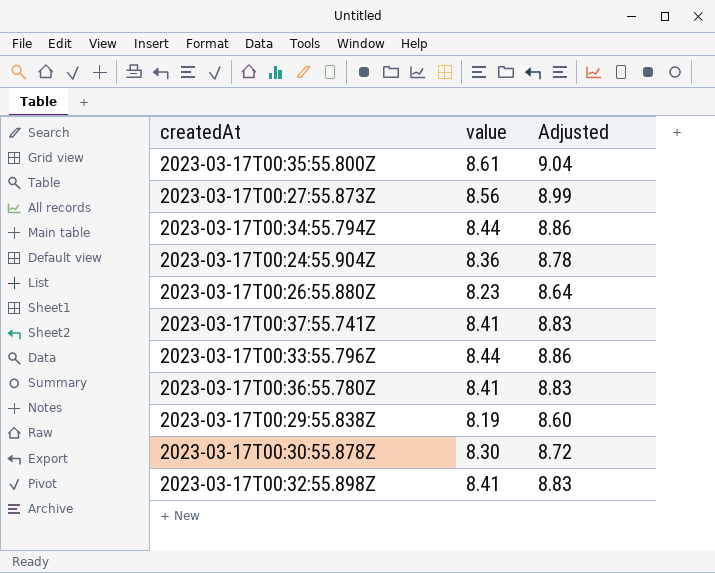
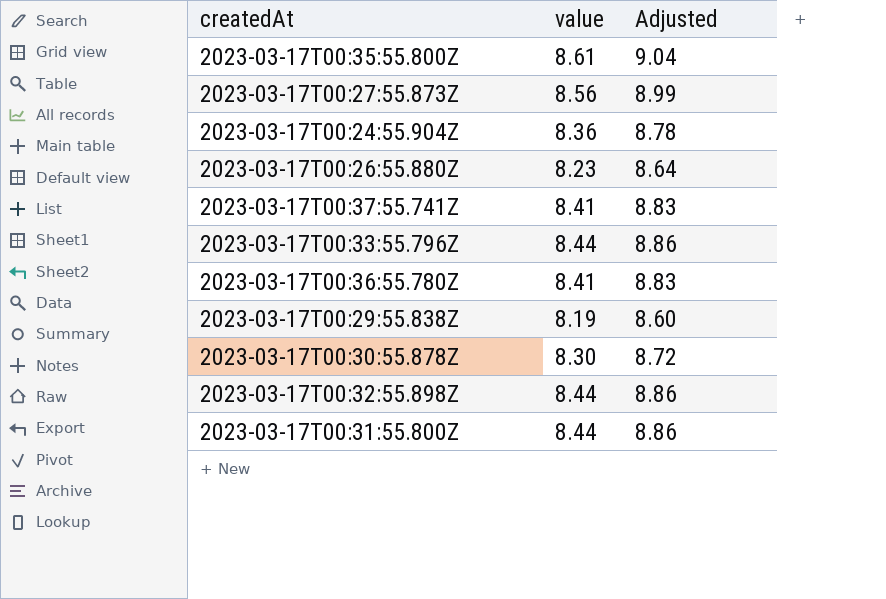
row 2023-03-17T00:34:55.794Z: 8.44 | 8.86 -> none
2023-03-17T00:32:55.898Z | value: 8.41 -> 8.44
2023-03-17T00:32:55.898Z | Adjusted: 8.83 -> 8.86
row 2023-03-17T00:31:55.800Z: none -> 8.44 | 8.86

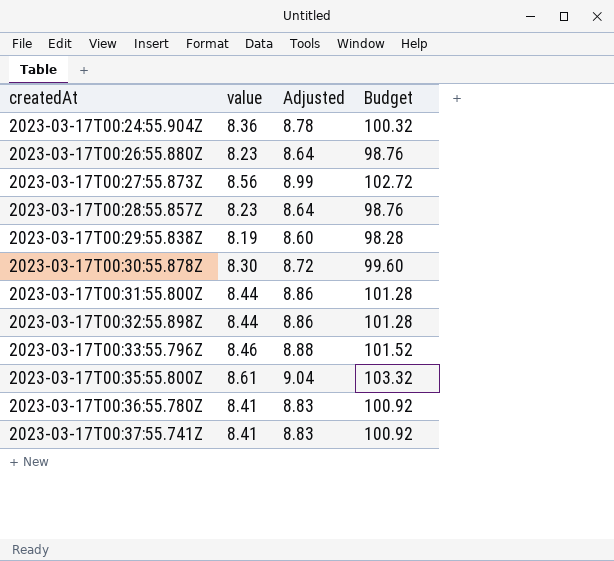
row order: none -> createdAt ascending
column Budget | formula: none -> [value] * 12
row 2023-03-17T00:28:55.857Z: none -> 8.23 | 8.64 | 98.76
2023-03-17T00:33:55.796Z | value: 8.44 -> 8.46
2023-03-17T00:33:55.796Z | Adjusted: 8.86 -> 8.88

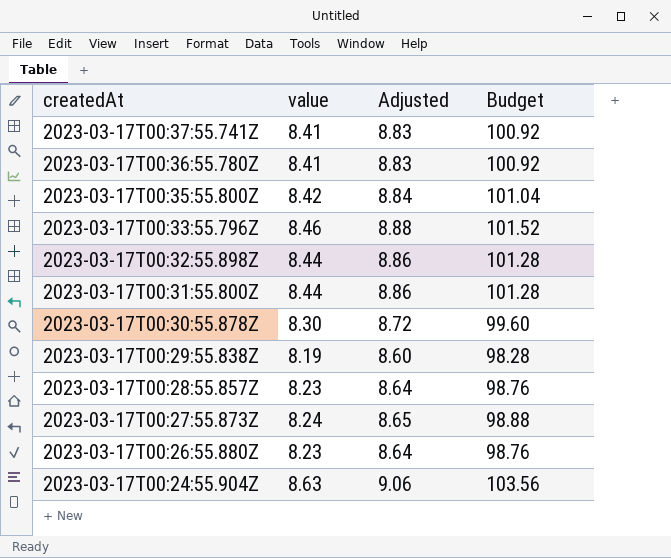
row order: createdAt ascending -> createdAt descending
2023-03-17T00:35:55.800Z | value: 8.61 -> 8.42
2023-03-17T00:35:55.800Z | Adjusted: 9.04 -> 8.84
2023-03-17T00:35:55.800Z | Budget: 103.32 -> 101.04
2023-03-17T00:27:55.873Z | value: 8.56 -> 8.24
2023-03-17T00:27:55.873Z | Adjusted: 8.99 -> 8.65
2023-03-17T00:27:55.873Z | Budget: 102.72 -> 98.88
2023-03-17T00:24:55.904Z | value: 8.36 -> 8.63
2023-03-17T00:24:55.904Z | Adjusted: 8.78 -> 9.06
2023-03-17T00:24:55.904Z | Budget: 100.32 -> 103.56

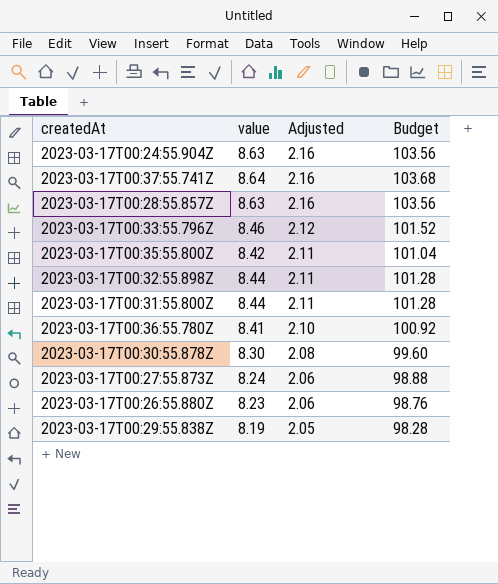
row order: createdAt descending -> Adjusted descending
column Adjusted | formula: [value] * 1.05 -> [value] * 0.25
2023-03-17T00:37:55.741Z | value: 8.41 -> 8.64
2023-03-17T00:37:55.741Z | Budget: 100.92 -> 103.68
2023-03-17T00:28:55.857Z | value: 8.23 -> 8.63
2023-03-17T00:28:55.857Z | Budget: 98.76 -> 103.56

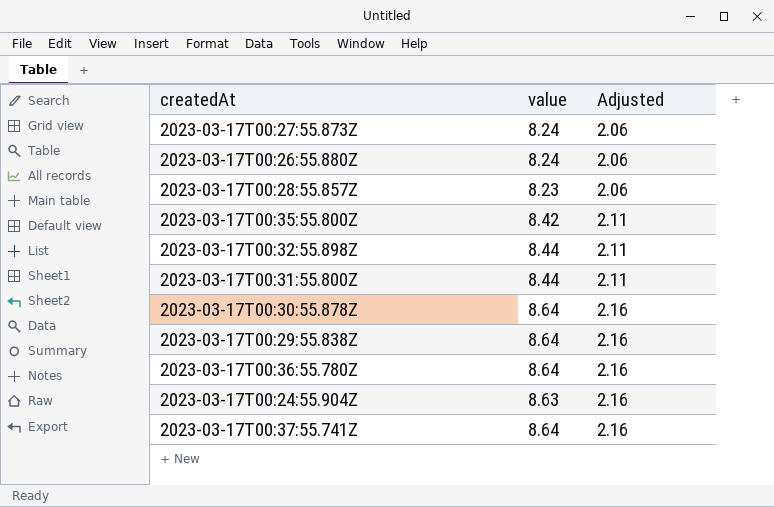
row order: Adjusted descending -> Adjusted ascending
column Budget | formula: [value] * 12 -> none
row 2023-03-17T00:33:55.796Z: 8.46 | 2.12 | 101.52 -> none
2023-03-17T00:26:55.880Z | value: 8.23 -> 8.24
2023-03-17T00:28:55.857Z | value: 8.63 -> 8.23
2023-03-17T00:28:55.857Z | Adjusted: 2.16 -> 2.06
2023-03-17T00:30:55.878Z | value: 8.30 -> 8.64
2023-03-17T00:30:55.878Z | Adjusted: 2.08 -> 2.16
2023-03-17T00:29:55.838Z | value: 8.19 -> 8.64
2023-03-17T00:29:55.838Z | Adjusted: 2.05 -> 2.16
2023-03-17T00:36:55.780Z | value: 8.41 -> 8.64
2023-03-17T00:36:55.780Z | Adjusted: 2.10 -> 2.16

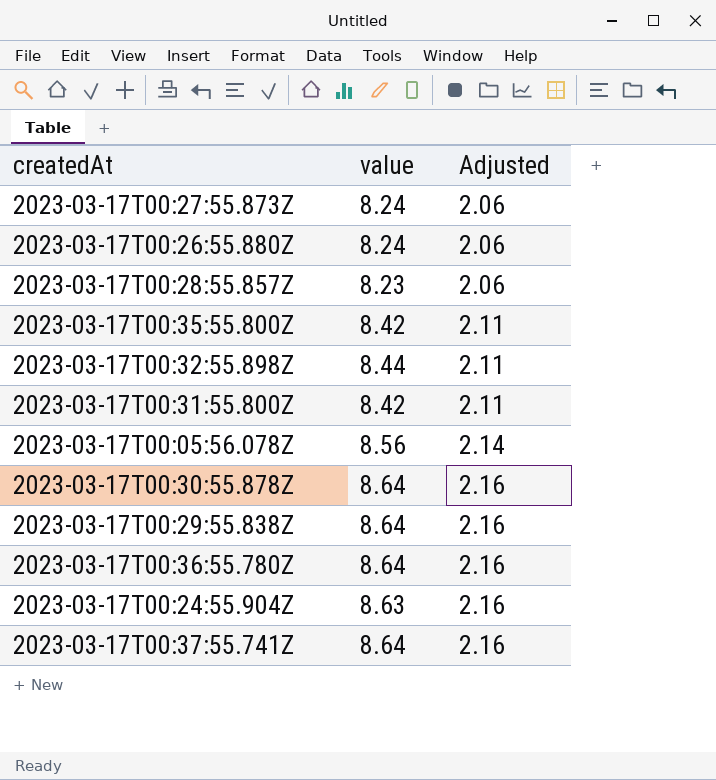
2023-03-17T00:31:55.800Z | value: 8.44 -> 8.42
row 2023-03-17T00:05:56.078Z: none -> 8.56 | 2.14

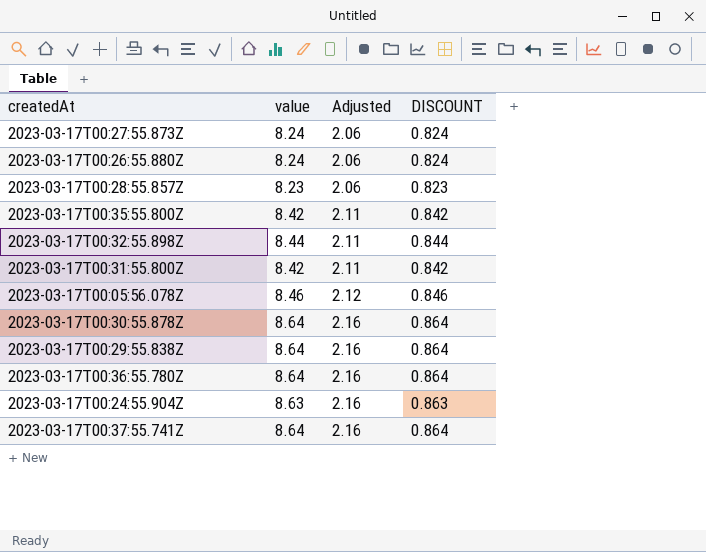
column DISCOUNT | formula: none -> [value] * 0.1
2023-03-17T00:05:56.078Z | value: 8.56 -> 8.46
2023-03-17T00:05:56.078Z | Adjusted: 2.14 -> 2.12

